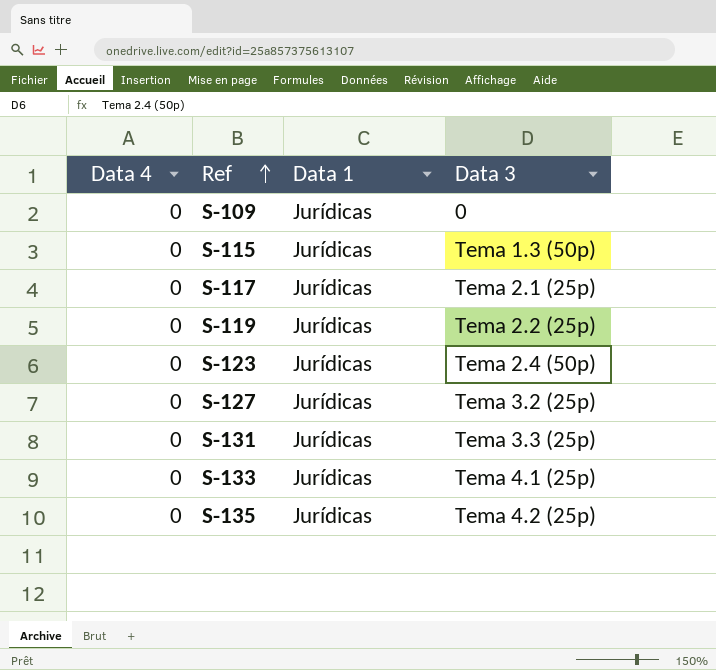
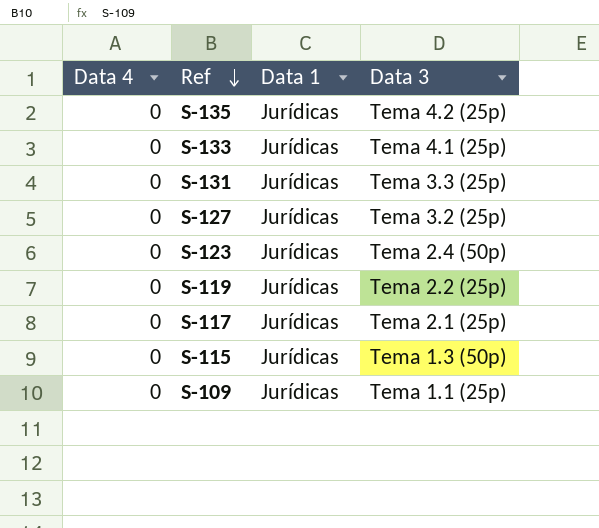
row order: Ref ascending -> Ref descending
S-109 | Data 3: 0 -> Tema 1.1 (25p)

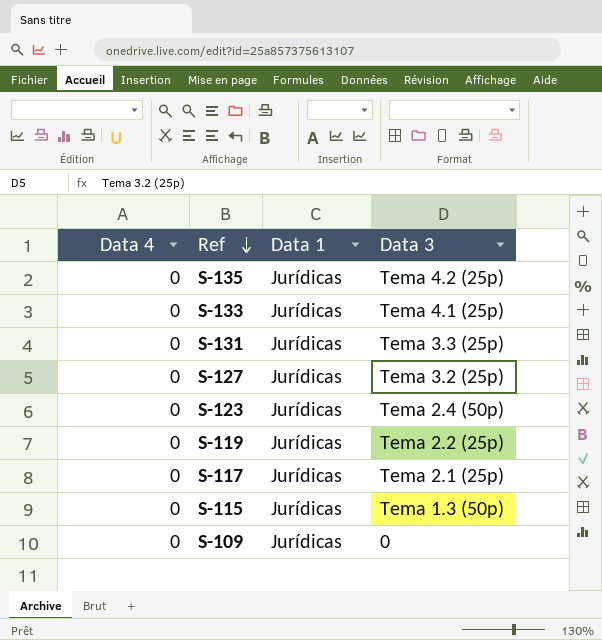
S-109 | Data 3: Tema 1.1 (25p) -> 0

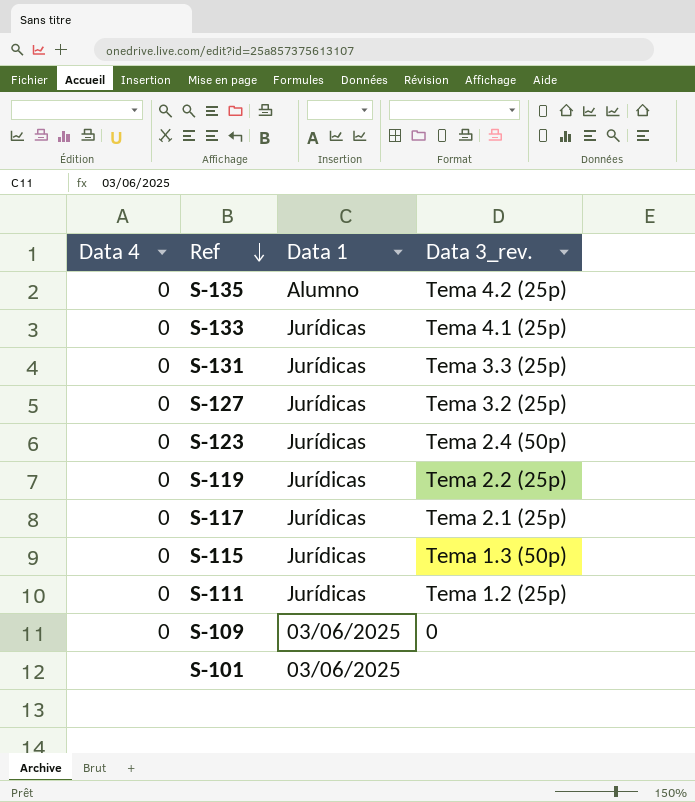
column name: Data 3 -> Data 3_rev.
S-135 | Data 1: Jurídicas -> Alumno
row S-111: none -> 0 | Jurídicas | Tema 1.2 (25p)
S-109 | Data 1: Jurídicas -> 03/06/2025
row S-101: none -> none | 03/06/2025 | none

